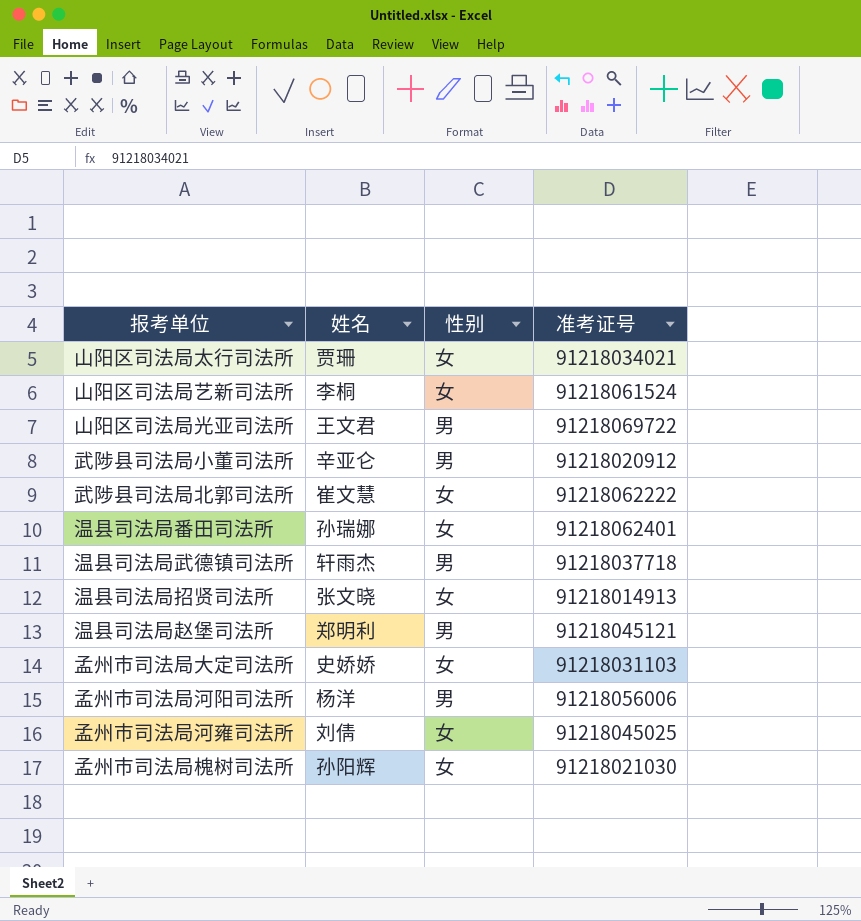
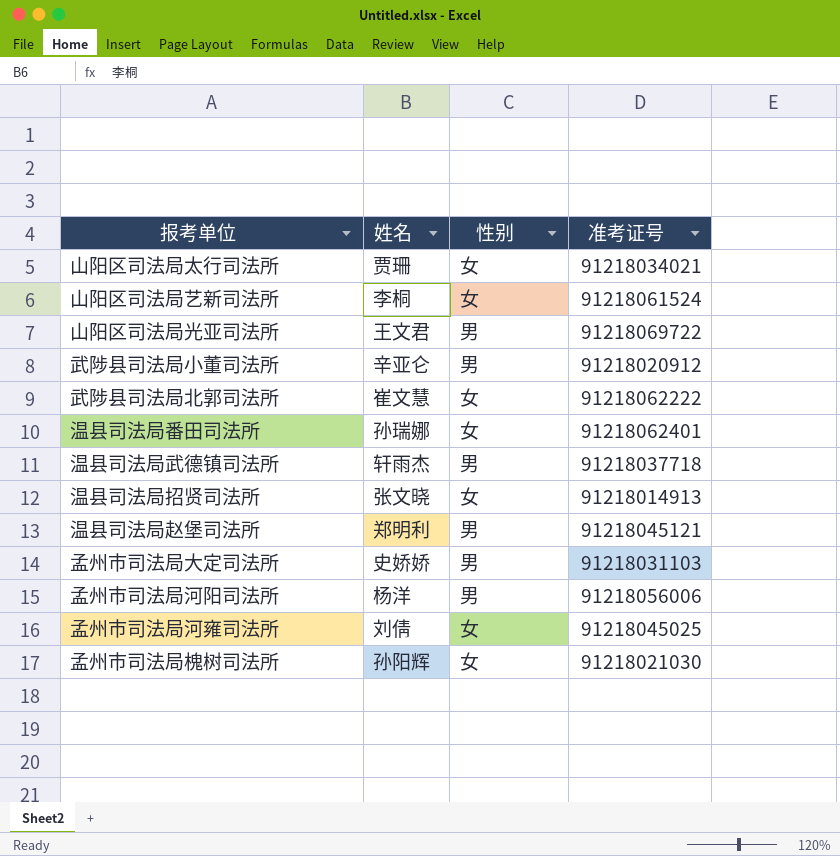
孟州市司法局大定司法所 | 性别: 女 -> 男

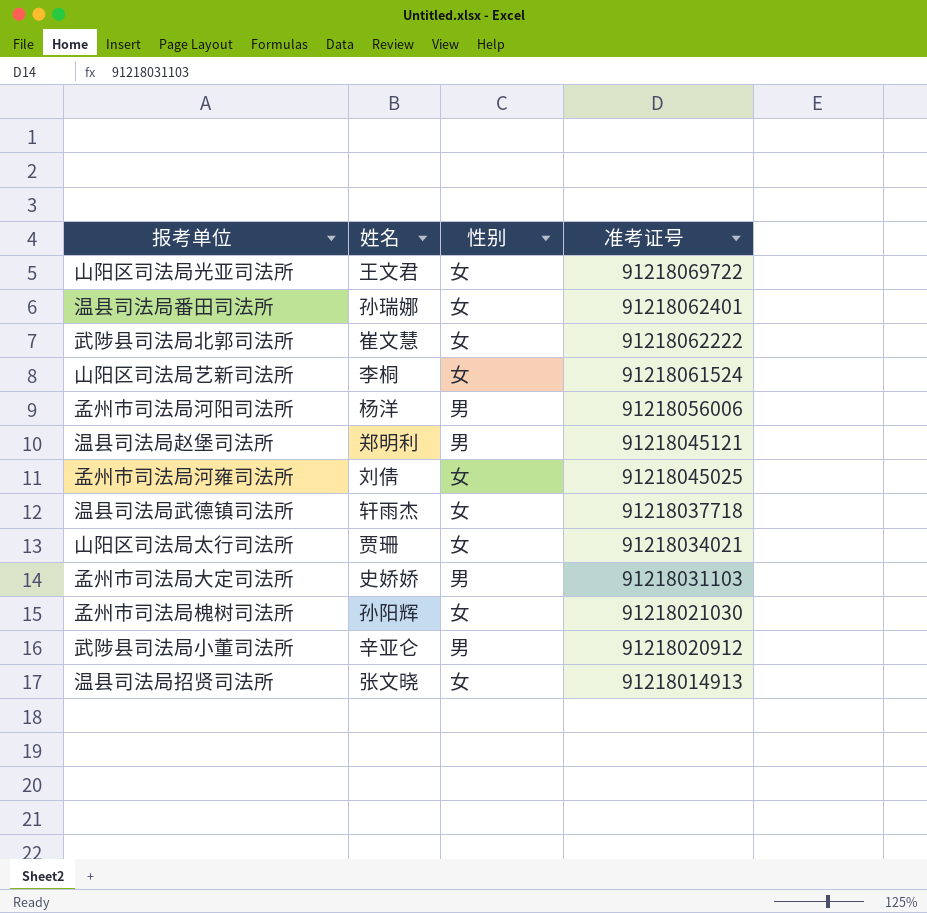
row order: none -> 准考证号 descending
山阳区司法局光亚司法所 | 性别: 男 -> 女
温县司法局武德镇司法所 | 性别: 男 -> 女

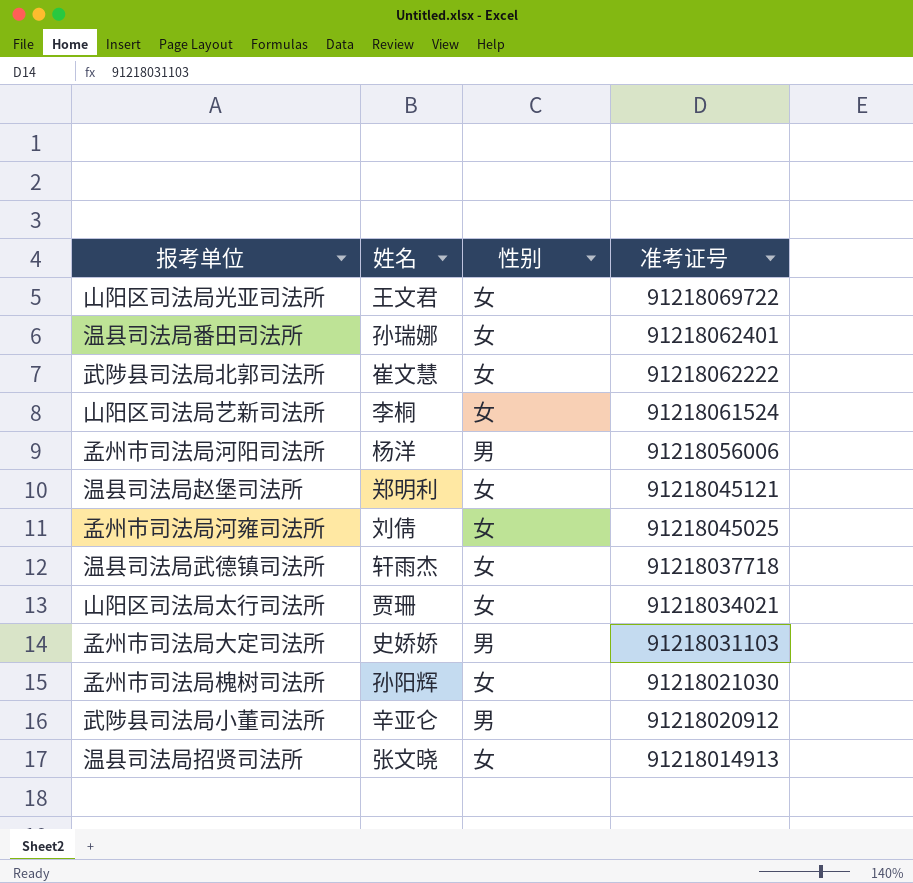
温县司法局赵堡司法所 | 性别: 男 -> 女

